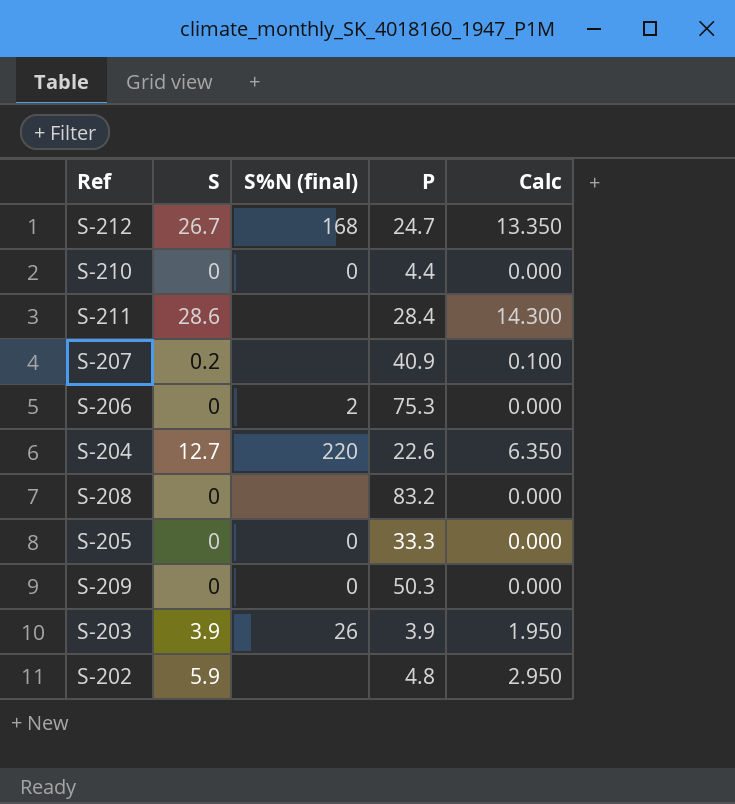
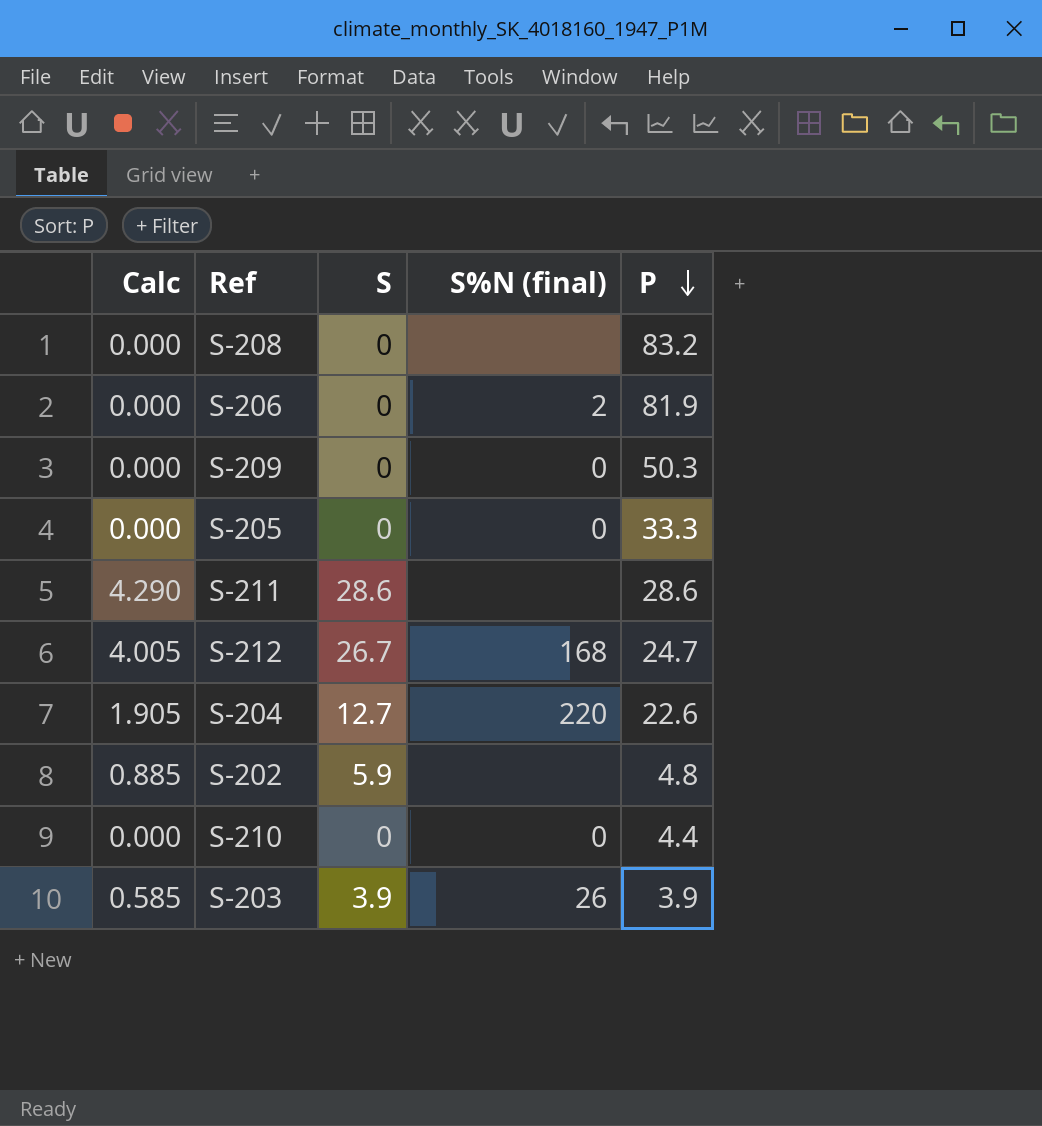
row order: none -> P descending
column Calc | formula: [S] * 0.5 -> [S] * 0.15
column Calc | position: 5 -> 1
row S-207: 0.2 | none | 40.9 | 0.100 -> none
S-206 | P: 75.3 -> 81.9
S-211 | P: 28.4 -> 28.6

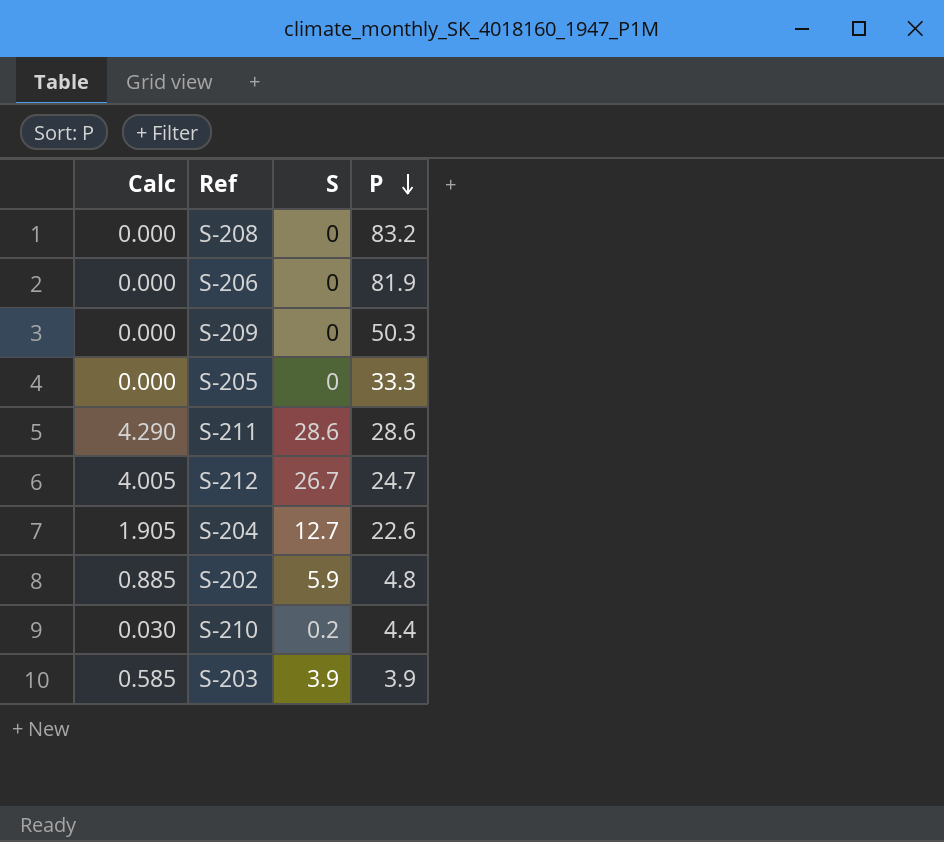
column S%N (final) | position: 4 -> none
S-210 | Calc: 0.000 -> 0.030
S-210 | S: 0 -> 0.2

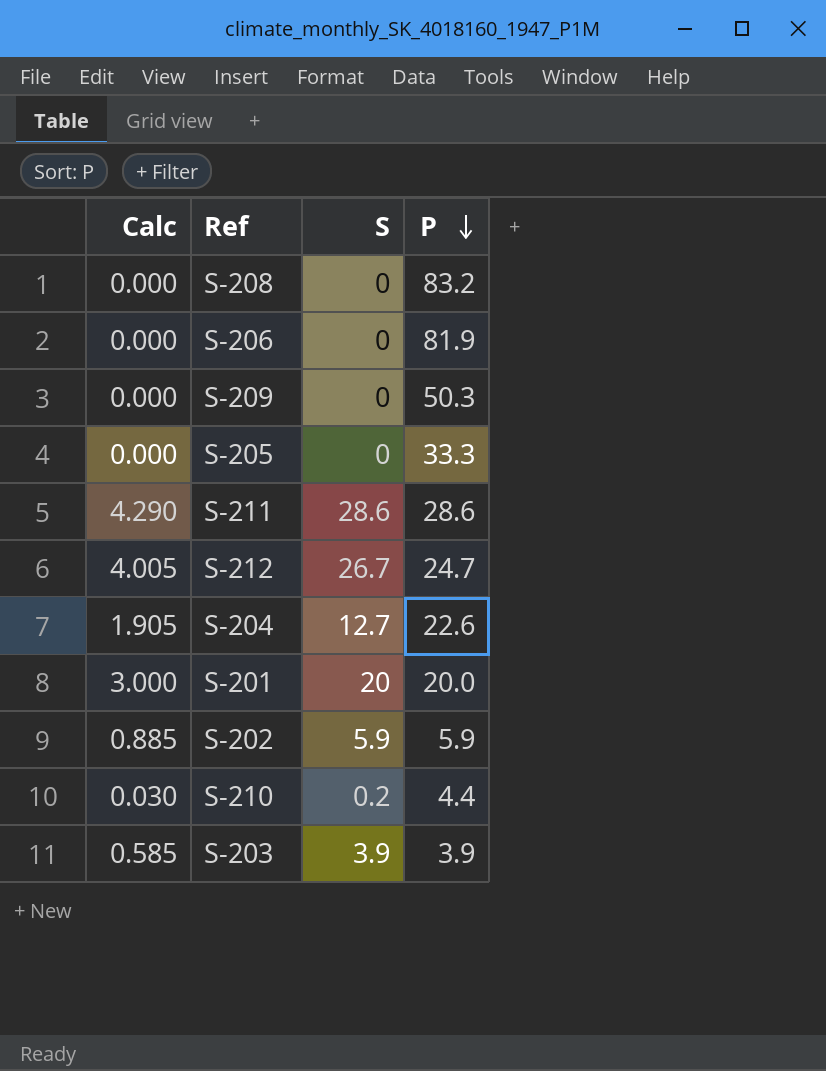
row S-201: none -> 3.000 | 20 | 20.0
S-202 | P: 4.8 -> 5.9

